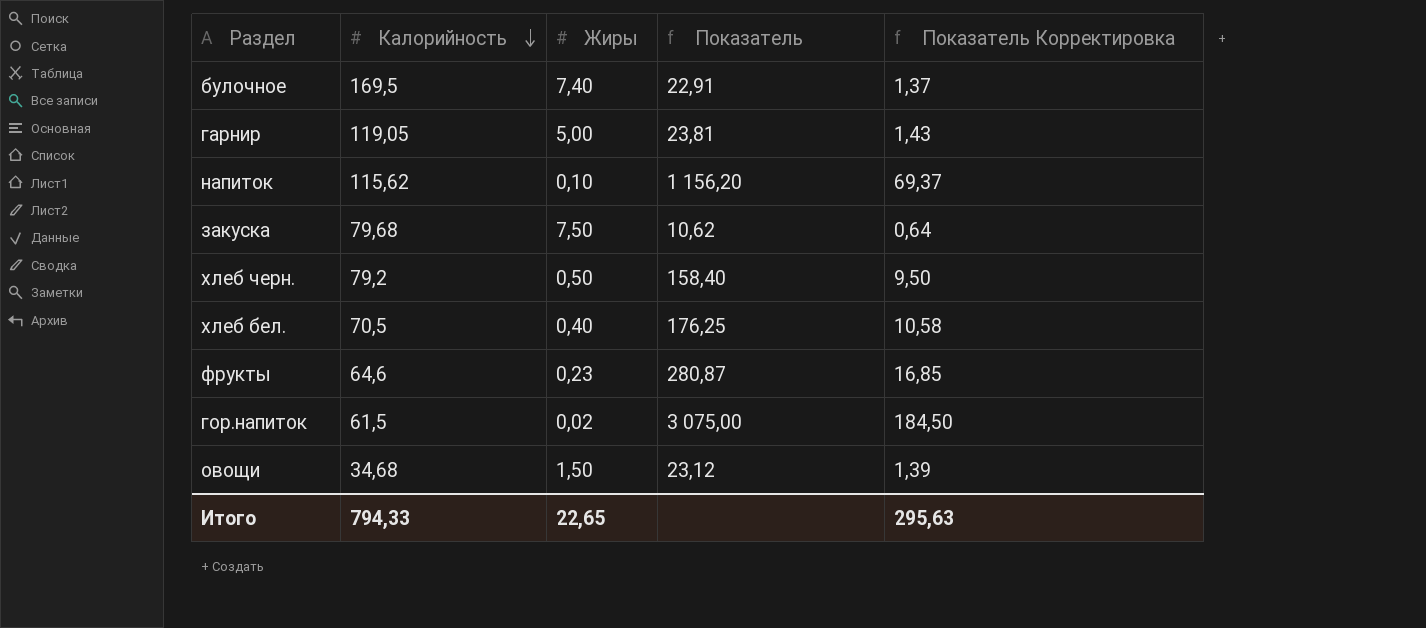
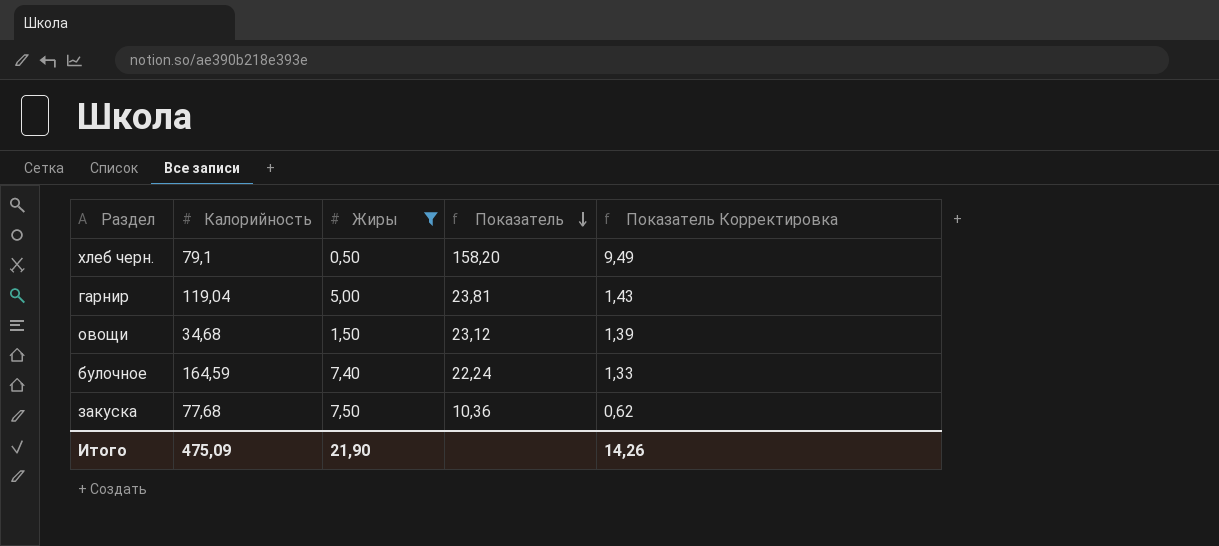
filter: none -> Жиры >= 0,50
row order: Калорийность descending -> Показатель descending
хлеб черн. | Калорийность: 79,2 -> 79,1
хлеб черн. | Показатель: 158,40 -> 158,20
хлеб черн. | Показатель Корректировка: 9,50 -> 9,49
гарнир | Калорийность: 119,05 -> 119,04
булочное | Калорийность: 169,5 -> 164,59
булочное | Показатель: 22,91 -> 22,24
булочное | Показатель Корректировка: 1,37 -> 1,33
закуска | Калорийность: 79,68 -> 77,68
закуска | Показатель: 10,62 -> 10,36
закуска | Показатель Корректировка: 0,64 -> 0,62
Итого | Калорийность: 794,33 -> 475,09
Итого | Жиры: 22,65 -> 21,90
Итого | Показатель Корректировка: 295,63 -> 14,26

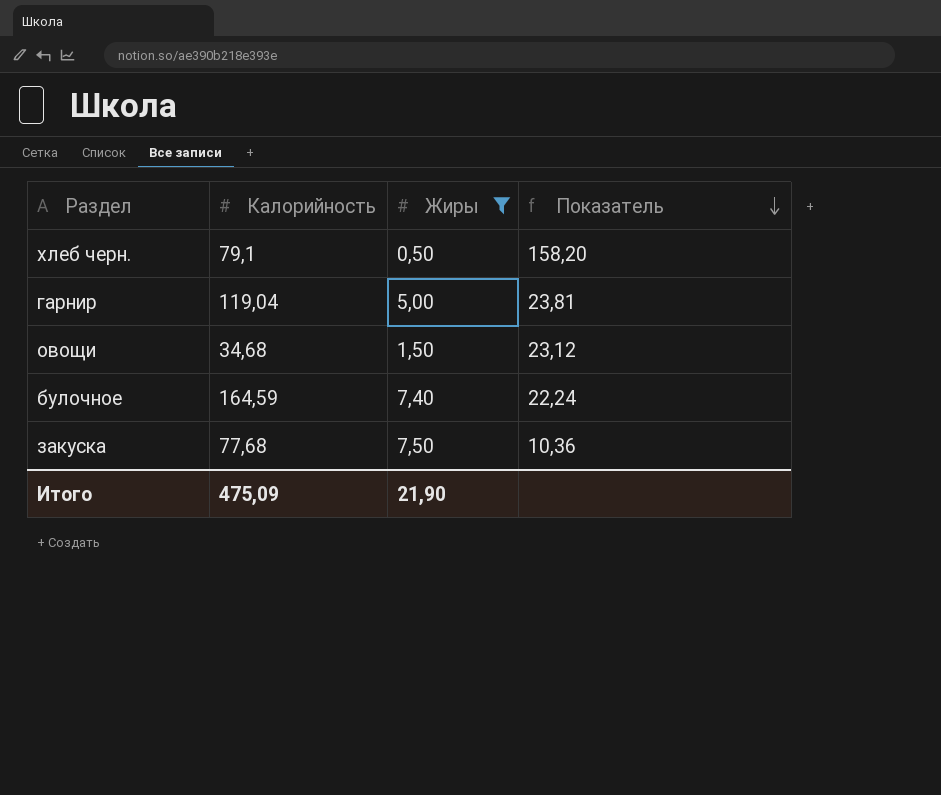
column Показатель Корректировка | formula: [Показатель] * 0,06 -> none

